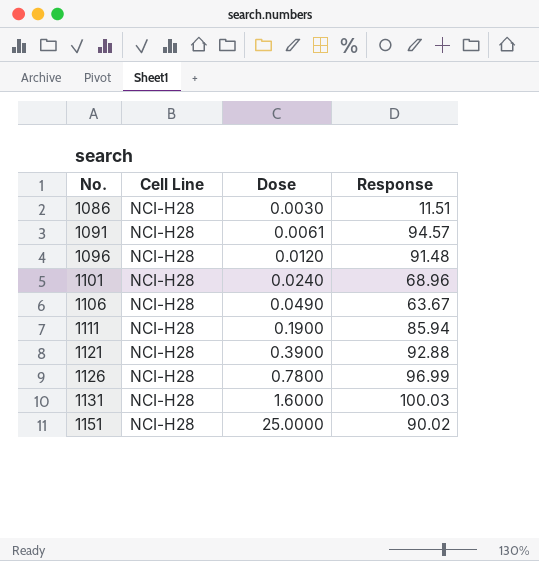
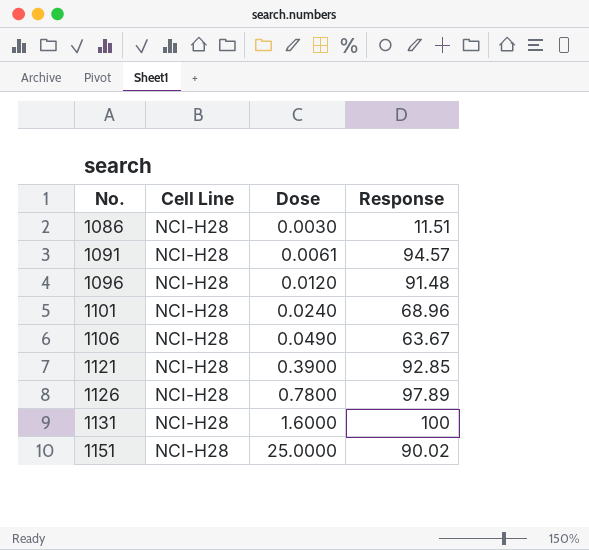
row 1111: NCI-H28 | 0.1900 | 85.94 -> none
1121 | Response: 92.88 -> 92.85
1126 | Response: 96.99 -> 97.89
1131 | Response: 100.03 -> 100

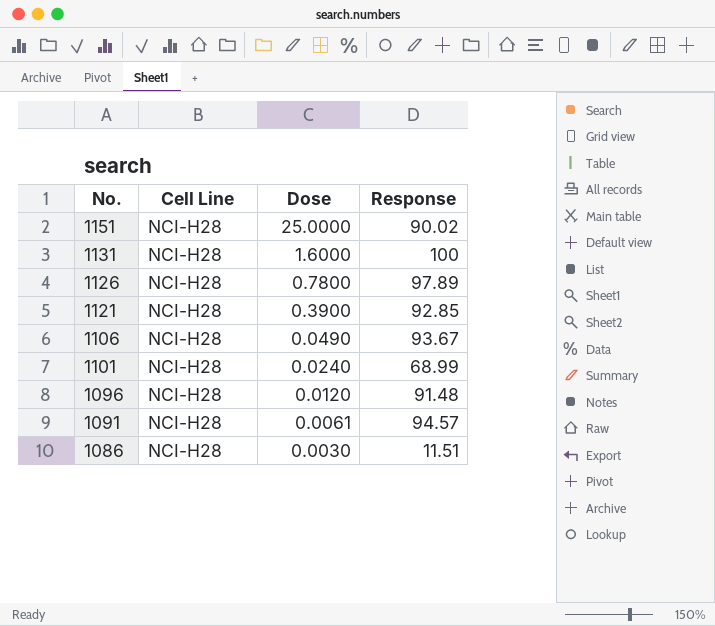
row order: No. ascending -> No. descending
1106 | Response: 63.67 -> 93.67
1101 | Response: 68.96 -> 68.99

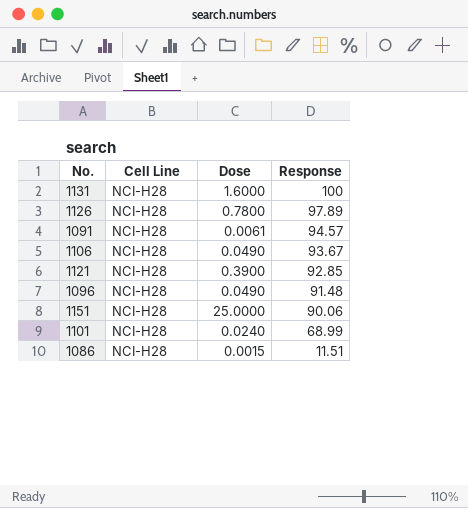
row order: No. descending -> Response descending
1096 | Dose: 0.0120 -> 0.0490
1151 | Response: 90.02 -> 90.06
1086 | Dose: 0.0030 -> 0.0015

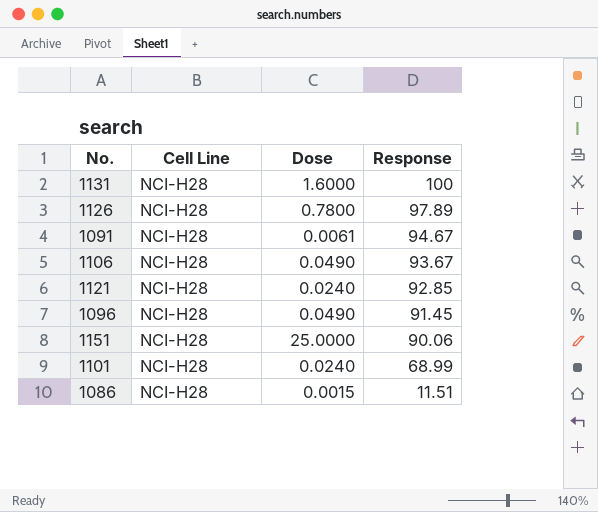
1091 | Response: 94.57 -> 94.67
1121 | Dose: 0.3900 -> 0.0240
1096 | Response: 91.48 -> 91.45

